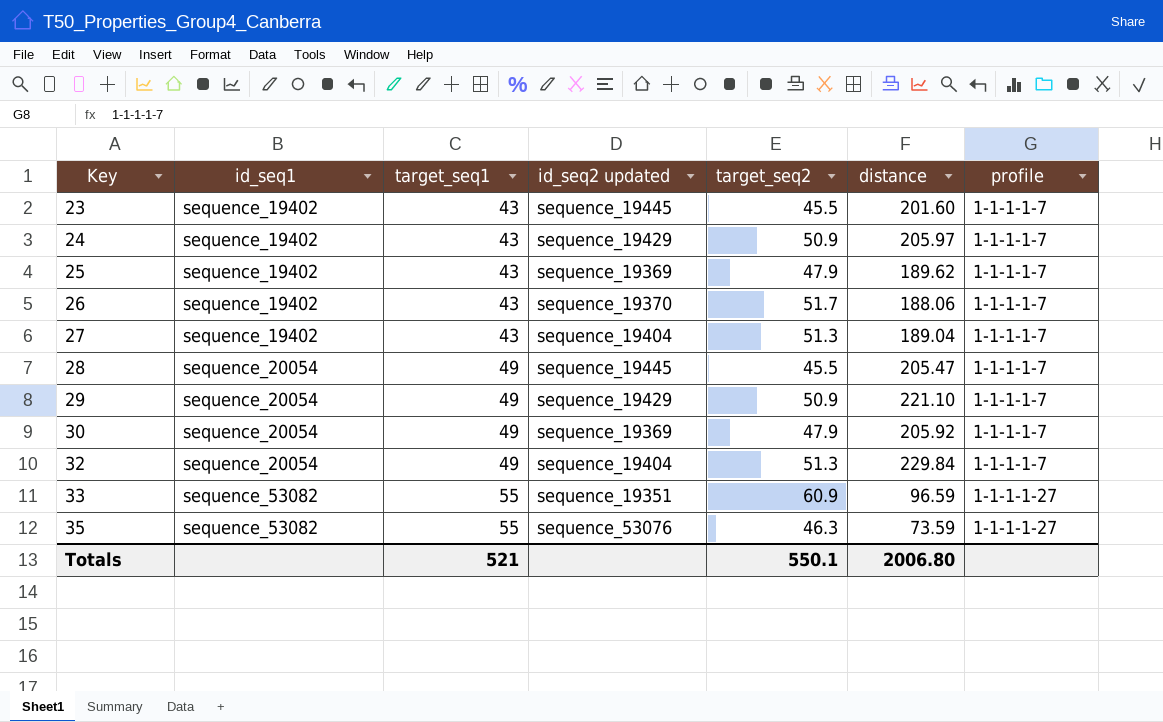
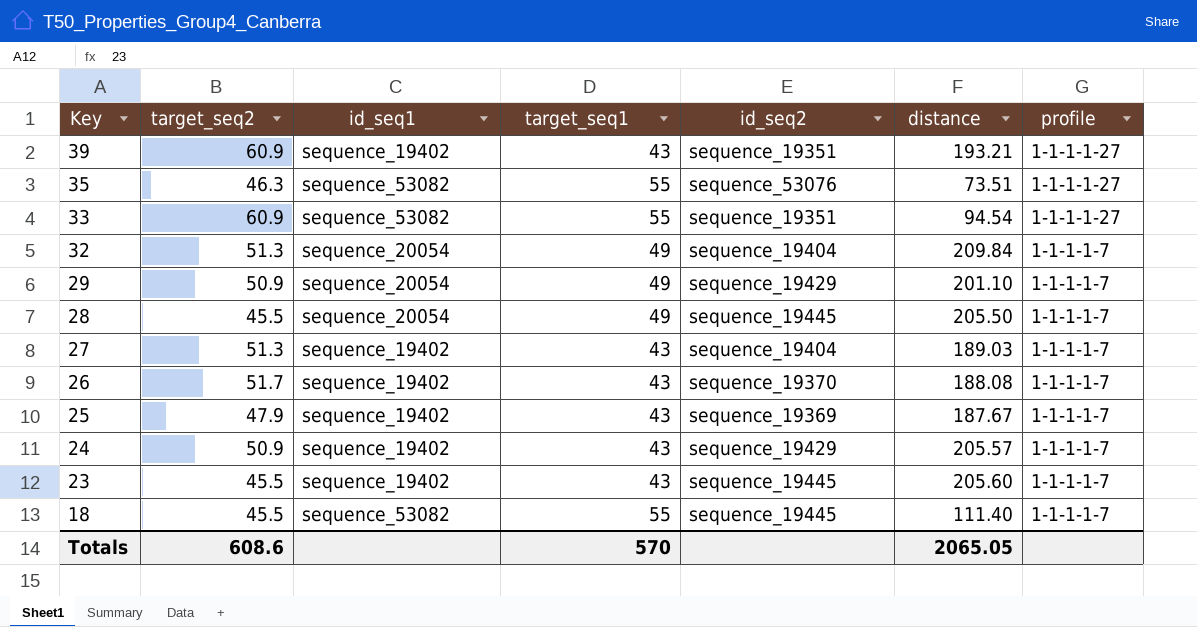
row order: Key ascending -> Key descending
column target_seq2 | position: 5 -> 2
column name: id_seq2 updated -> id_seq2
row 30: sequence_20054 | 49 | sequence_19369 | 47.9 | 205.92 | 1-1-1-1-7 -> none
row 39: none -> 60.9 | sequence_19402 | 43 | sequence_19351 | 193.21 | 1-1-1-1-27
35 | distance: 73.59 -> 73.51
33 | distance: 96.59 -> 94.54
32 | distance: 229.84 -> 209.84
29 | distance: 221.10 -> 201.10
28 | distance: 205.47 -> 205.50
27 | distance: 189.04 -> 189.03
26 | distance: 188.06 -> 188.08
25 | distance: 189.62 -> 187.67
24 | distance: 205.97 -> 205.57
23 | distance: 201.60 -> 205.60
row 18: none -> 45.5 | sequence_53082 | 55 | sequence_19445 | 111.40 | 1-1-1-1-7
Totals | target_seq2: 550.1 -> 608.6
Totals | target_seq1: 521 -> 570
Totals | distance: 2006.80 -> 2065.05

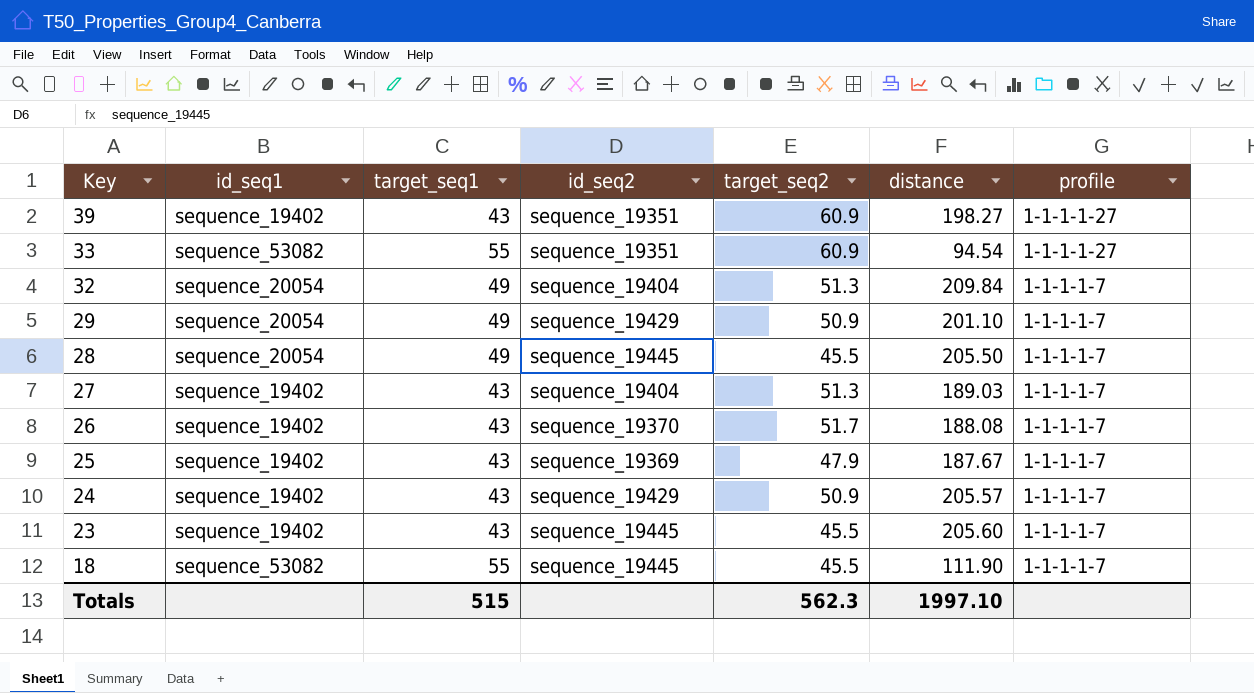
column target_seq2 | position: 2 -> 5
row 35: 46.3 | sequence_53082 | 55 | sequence_53076 | 73.51 | 1-1-1-1-27 -> none
39 | distance: 193.21 -> 198.27
18 | distance: 111.40 -> 111.90
Totals | target_seq1: 570 -> 515
Totals | target_seq2: 608.6 -> 562.3
Totals | distance: 2065.05 -> 1997.10

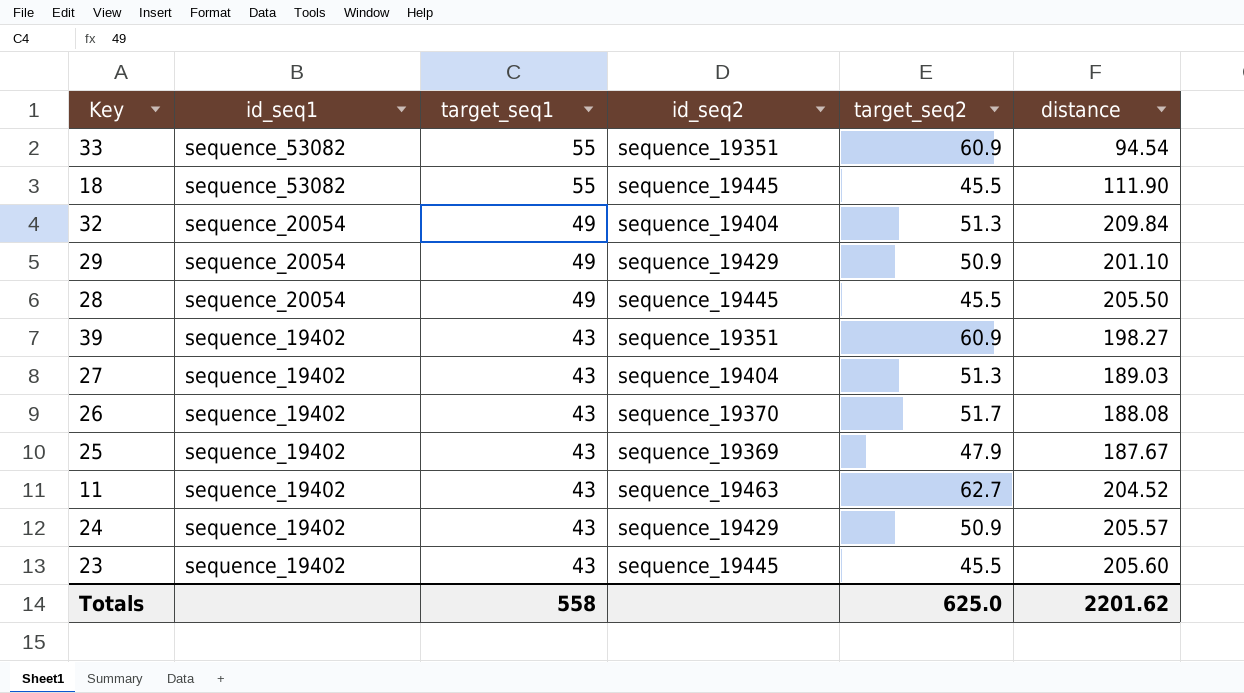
row order: Key descending -> id_seq1 descending
column profile | position: 7 -> none
row 11: none -> sequence_19402 | 43 | sequence_19463 | 62.7 | 204.52
Totals | target_seq1: 515 -> 558
Totals | target_seq2: 562.3 -> 625.0
Totals | distance: 1997.10 -> 2201.62

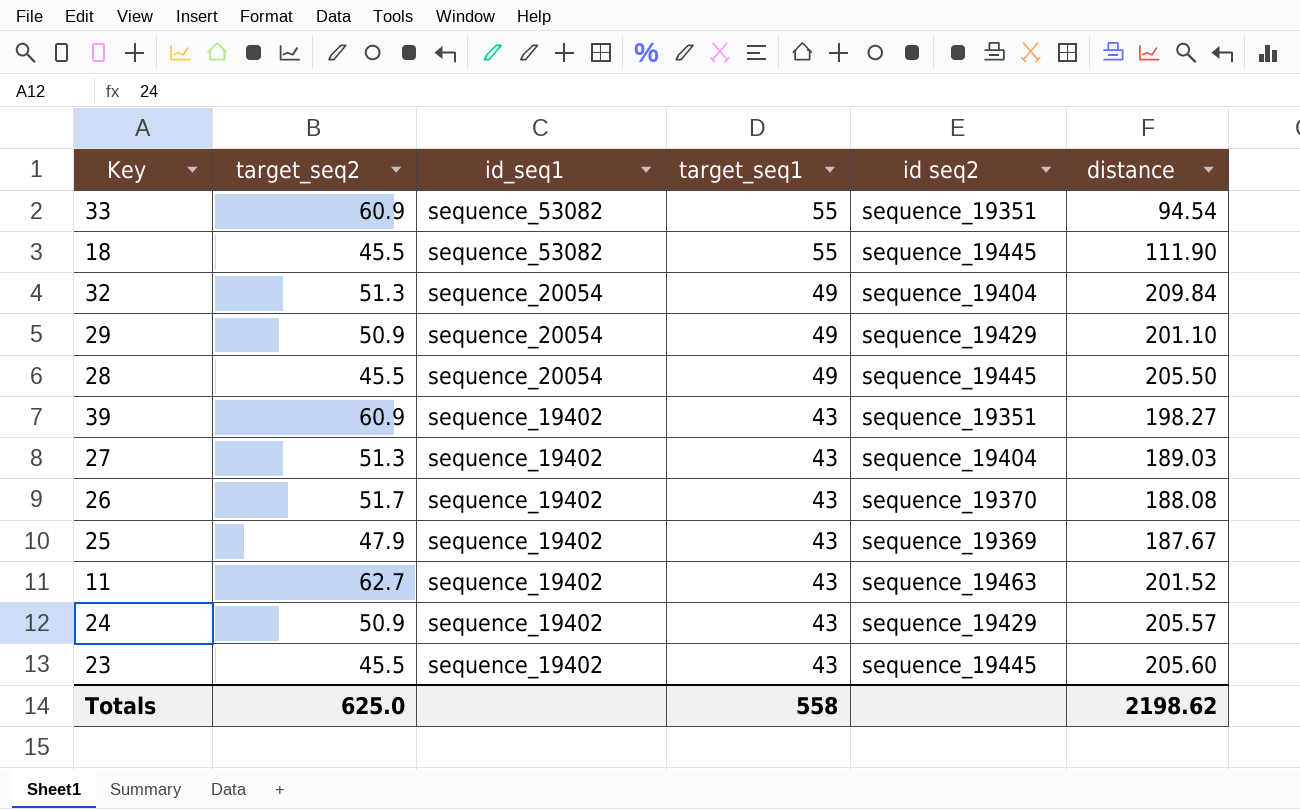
column target_seq2 | position: 5 -> 2
column name: id_seq2 -> id seq2
11 | distance: 204.52 -> 201.52
Totals | distance: 2201.62 -> 2198.62

